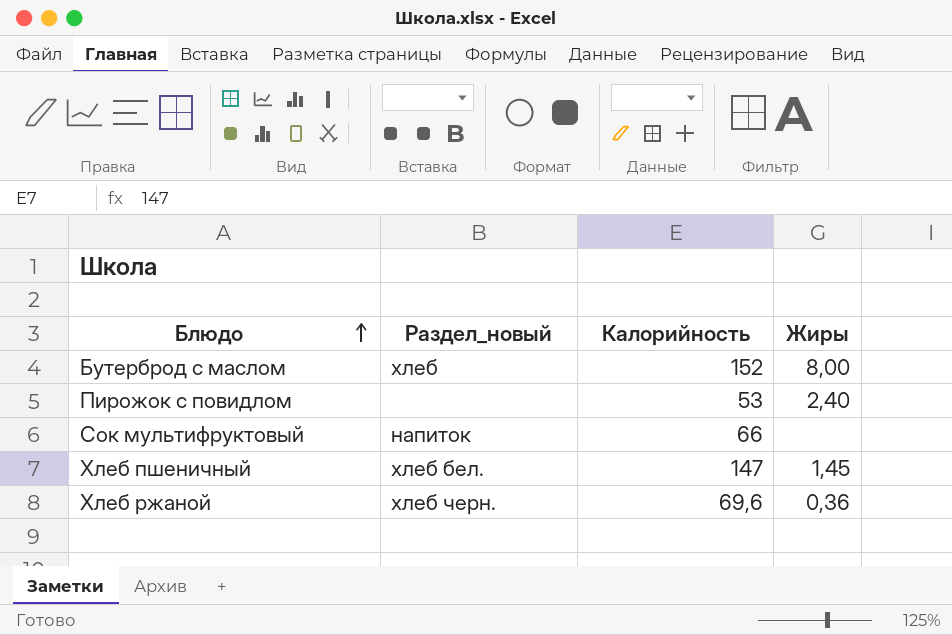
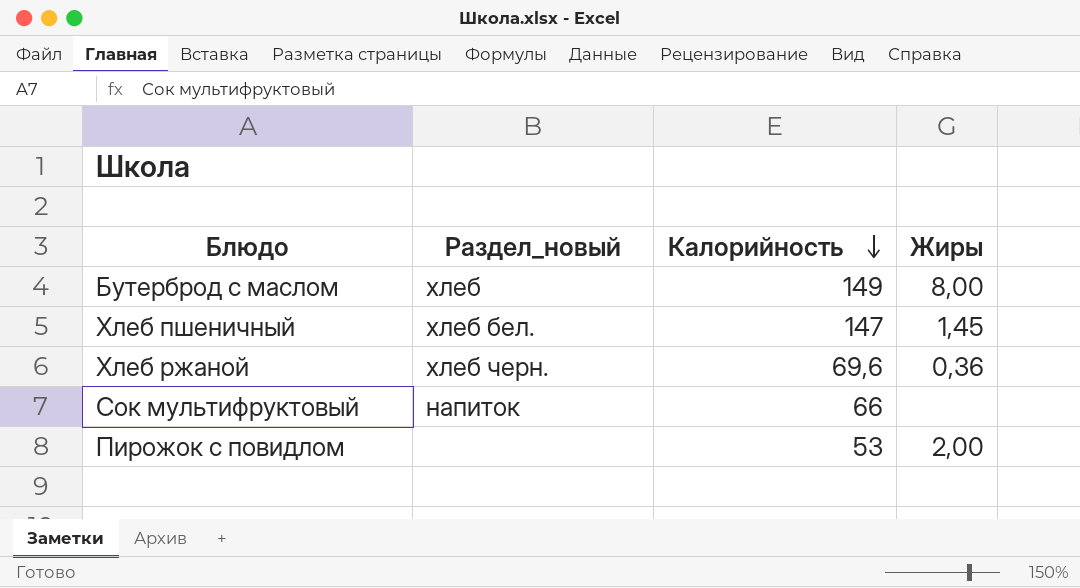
row order: Блюдо ascending -> Калорийность descending
Бутерброд с маслом | Калорийность: 152 -> 149
Пирожок с повидлом | Жиры: 2,40 -> 2,00

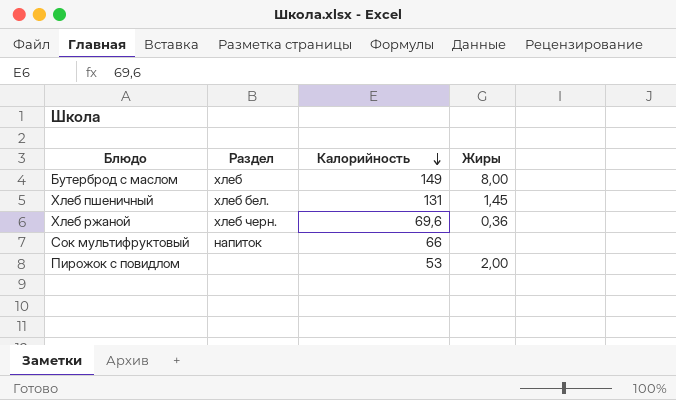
column name: Раздел_новый -> Раздел
Хлеб пшеничный | Калорийность: 147 -> 131

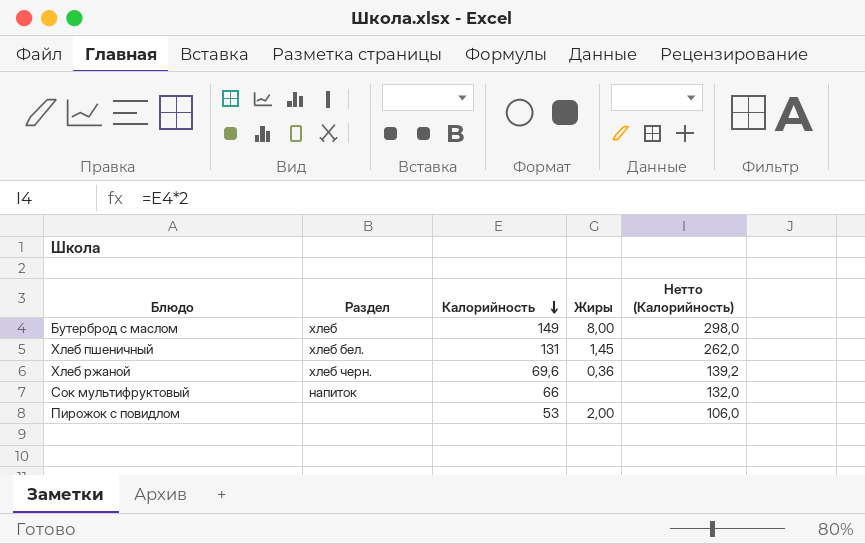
column Нетто (Калорийность) | formula: none -> [Калорийность] * 2

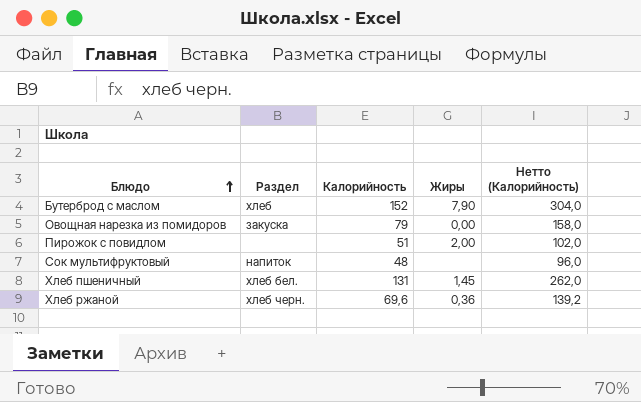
row order: Калорийность descending -> Блюдо ascending
Бутерброд с маслом | Калорийность: 149 -> 152
Бутерброд с маслом | Жиры: 8,00 -> 7,90
Бутерброд с маслом | Нетто (Калорийность): 298,0 -> 304,0
row Овощная нарезка из помидоров: none -> закуска | 79 | 0,00 | 158,0
Пирожок с повидлом | Калорийность: 53 -> 51
Пирожок с повидлом | Нетто (Калорийность): 106,0 -> 102,0
Сок мультифруктовый | Калорийность: 66 -> 48
Сок мультифруктовый | Нетто (Калорийность): 132,0 -> 96,0

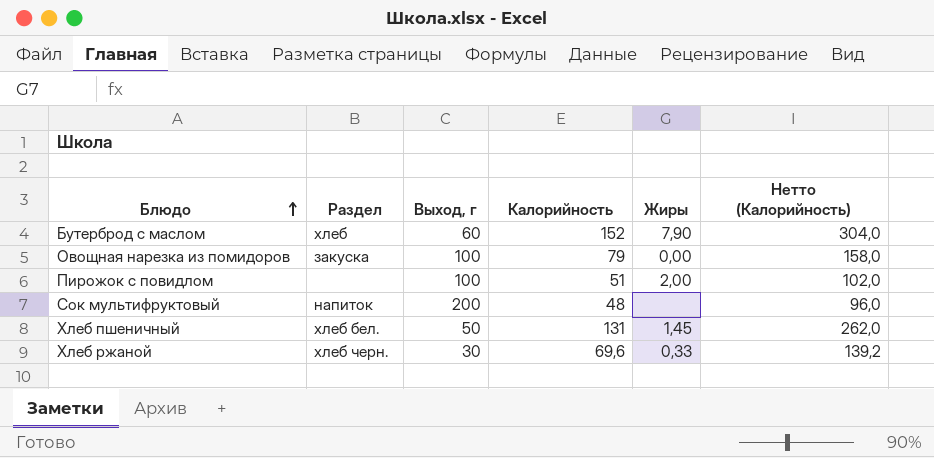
column Выход, г | position: none -> 3
Хлеб ржаной | Жиры: 0,36 -> 0,33

